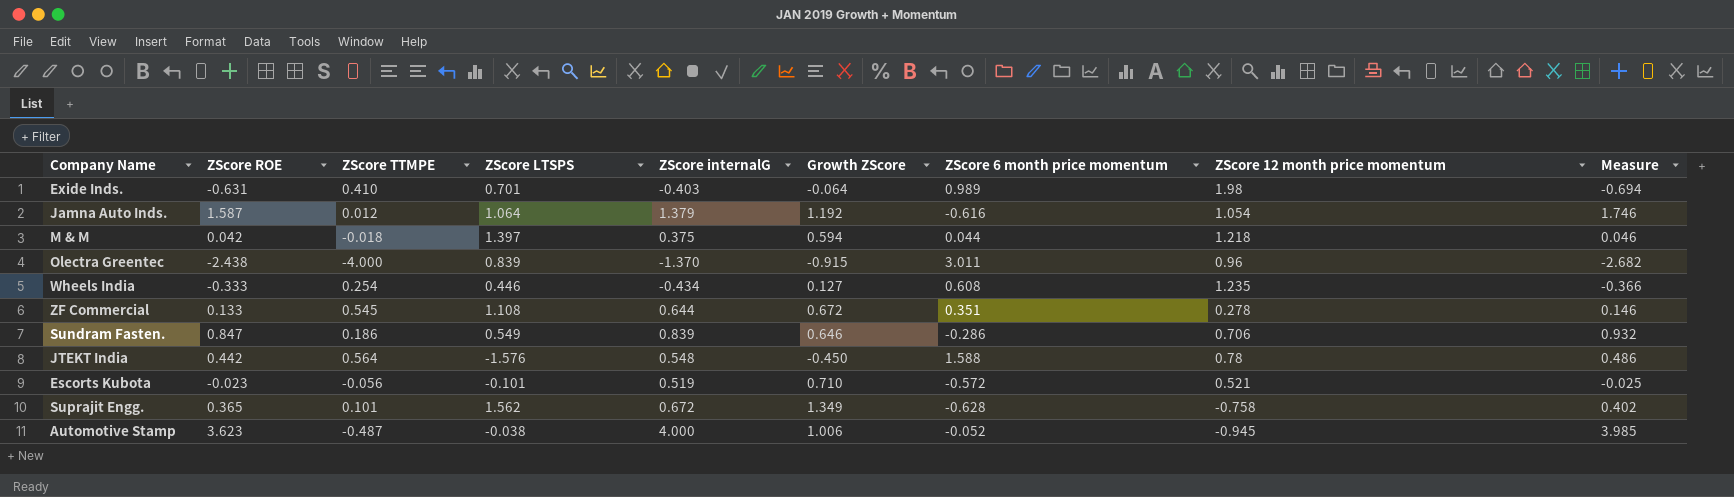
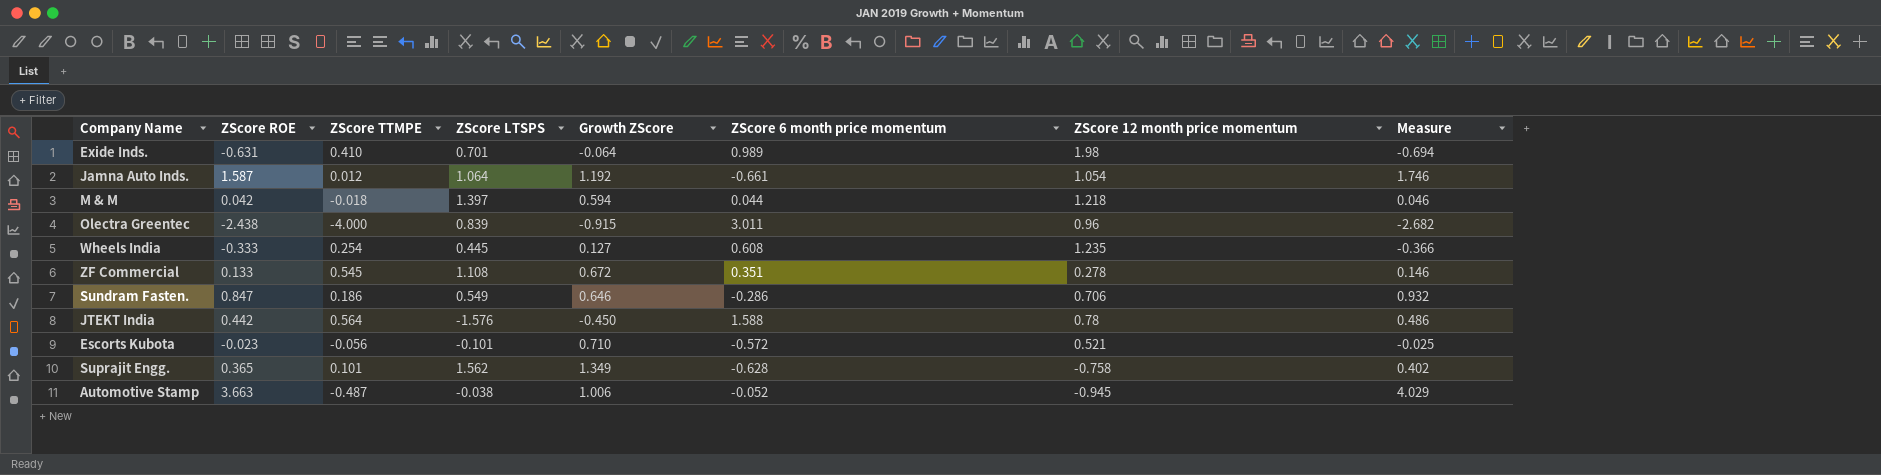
column ZScore internalG | position: 5 -> none
Jamna Auto Inds. | ZScore 6 month price momentum: -0.616 -> -0.661
Wheels India | ZScore LTSPS: 0.446 -> 0.445
Automotive Stamp | ZScore ROE: 3.623 -> 3.663
Automotive Stamp | Measure: 3.985 -> 4.029

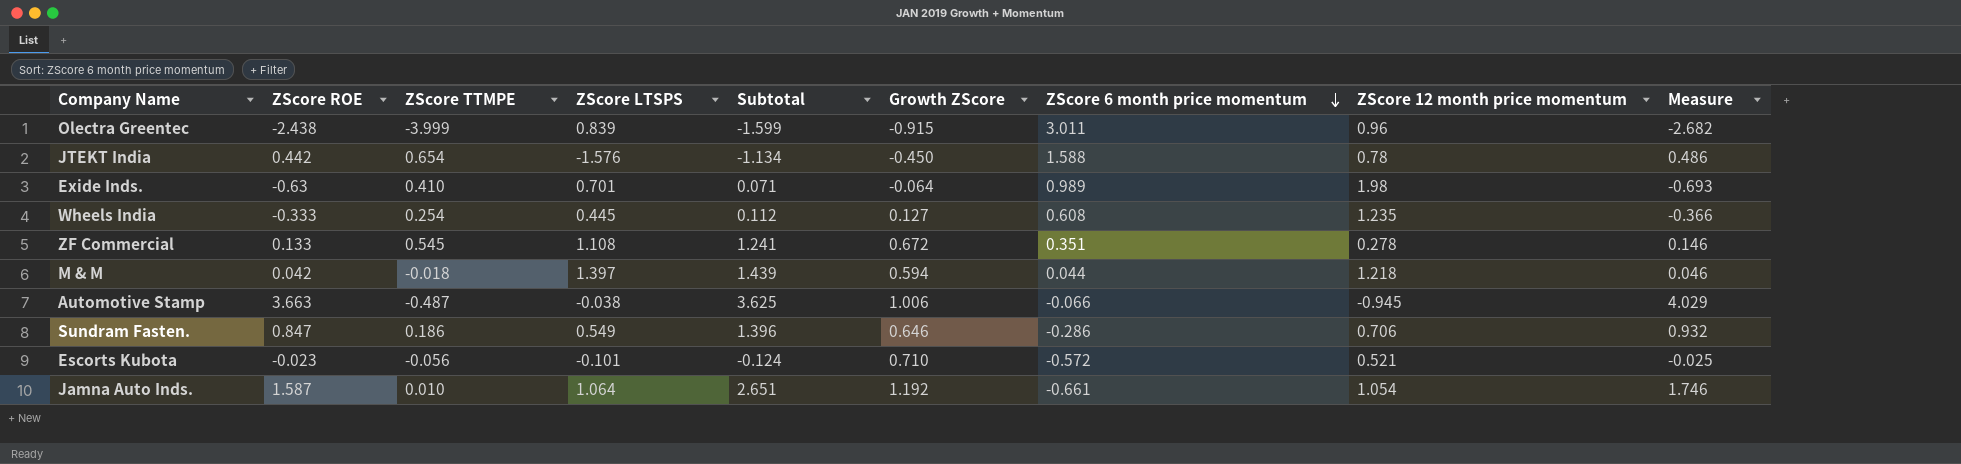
row order: none -> ZScore 6 month price momentum descending
column Subtotal | formula: none -> [ZScore ROE] + [ZScore LTSPS]
row Suprajit Engg.: 0.365 | 0.101 | 1.562 | 1.349 | -0.628 | -0.758 | 0.402 -> none
Olectra Greentec | ZScore TTMPE: -4.000 -> -3.999
JTEKT India | ZScore TTMPE: 0.564 -> 0.654
Exide Inds. | ZScore ROE: -0.631 -> -0.63
Exide Inds. | Measure: -0.694 -> -0.693
Automotive Stamp | ZScore 6 month price momentum: -0.052 -> -0.066
Jamna Auto Inds. | ZScore TTMPE: 0.012 -> 0.010

